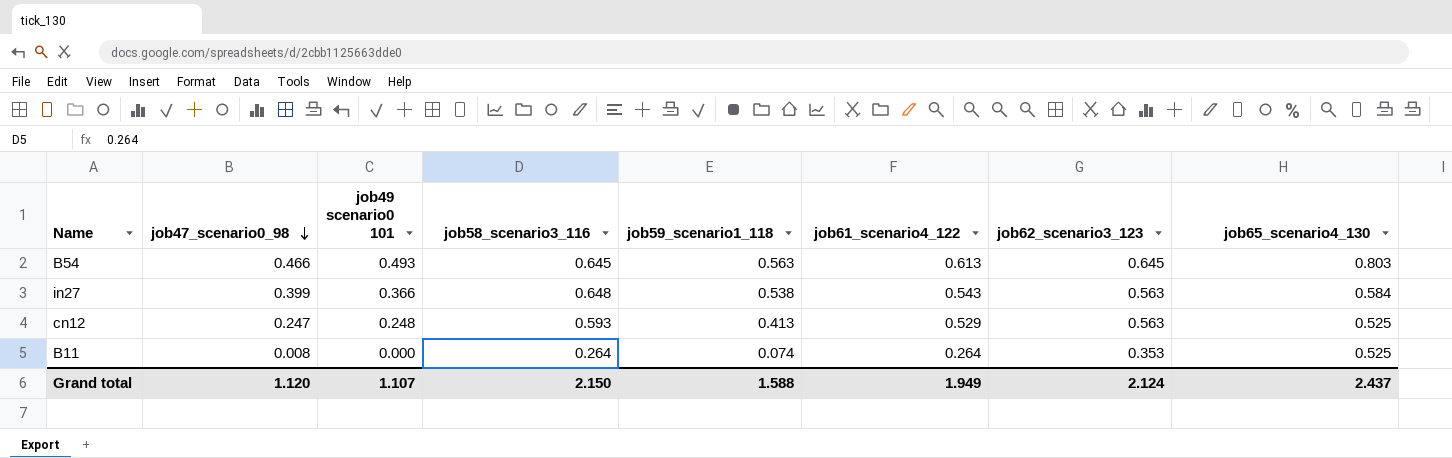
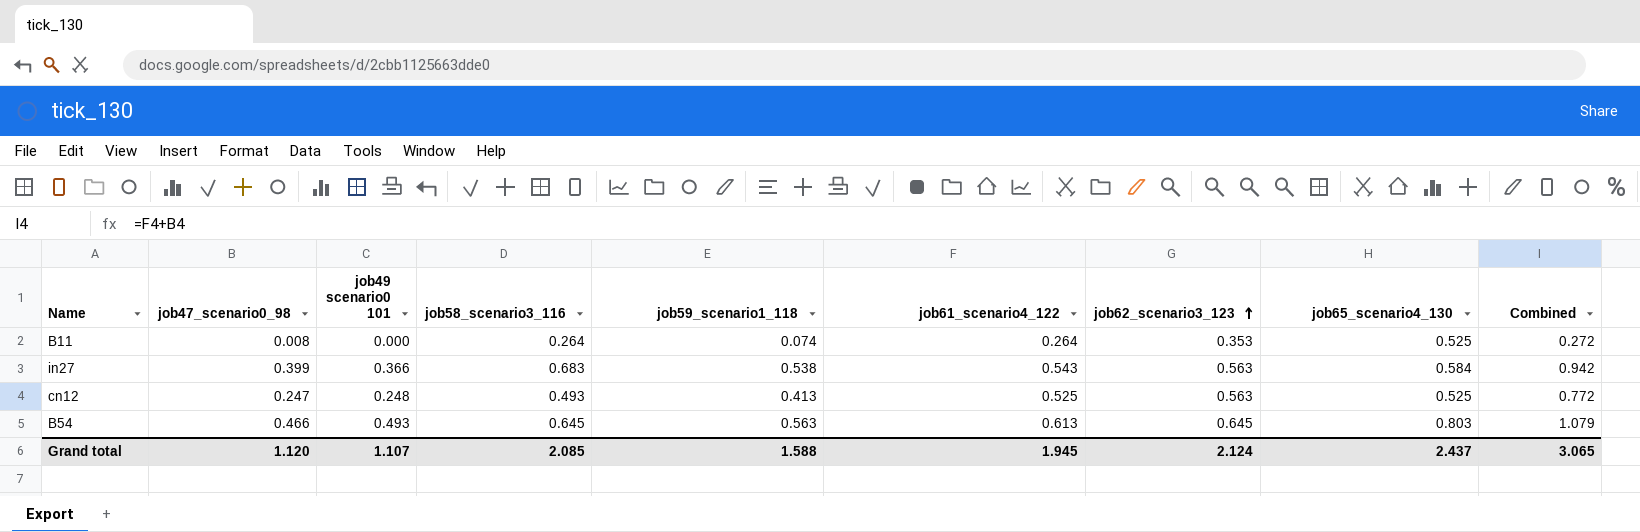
row order: job47_scenario0_98 descending -> job62_scenario3_123 ascending
column Combined | formula: none -> [job47_scenario0_98] + [job61_scenario4_122]
in27 | job58_scenario3_116: 0.648 -> 0.683
cn12 | job58_scenario3_116: 0.593 -> 0.493
cn12 | job61_scenario4_122: 0.529 -> 0.525
Grand total | job58_scenario3_116: 2.150 -> 2.085
Grand total | job61_scenario4_122: 1.949 -> 1.945

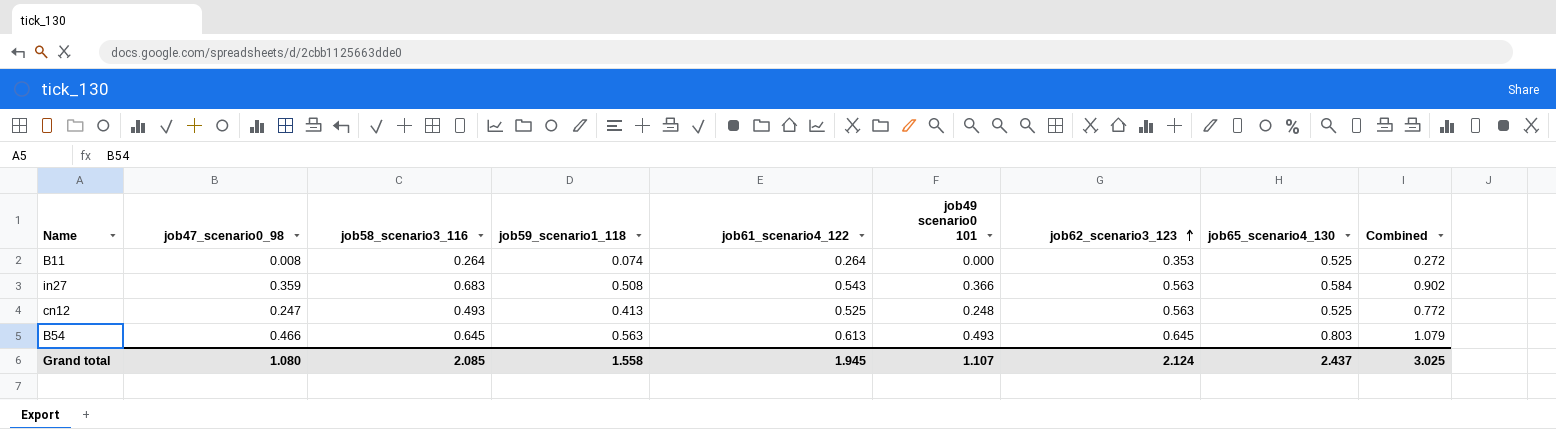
column job49 scenario0 101 | position: 3 -> 6
in27 | job47_scenario0_98: 0.399 -> 0.359
in27 | job59_scenario1_118: 0.538 -> 0.508
in27 | Combined: 0.942 -> 0.902
Grand total | job47_scenario0_98: 1.120 -> 1.080
Grand total | job59_scenario1_118: 1.588 -> 1.558
Grand total | Combined: 3.065 -> 3.025

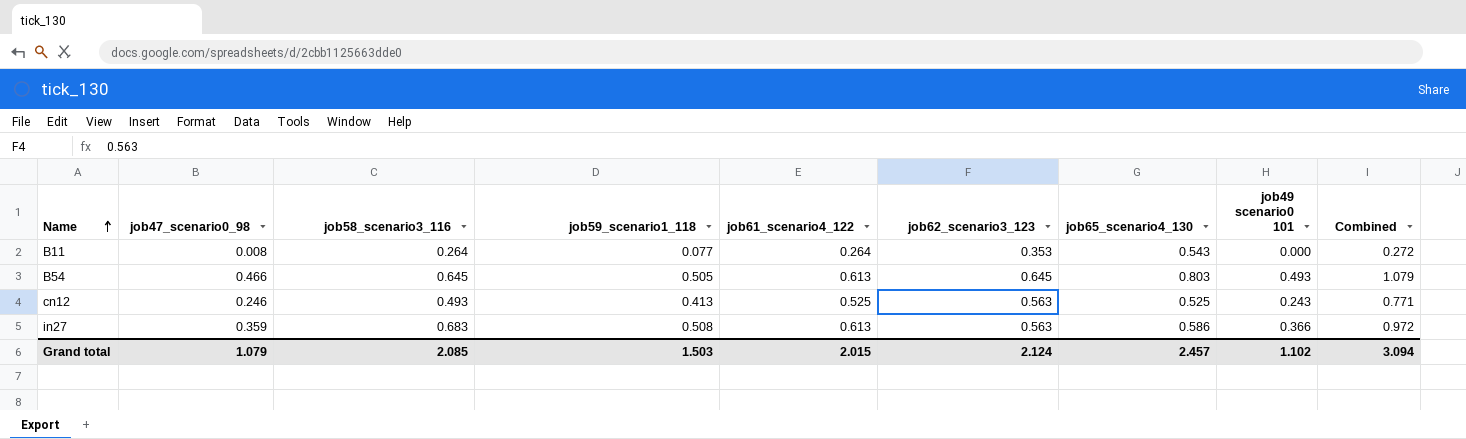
row order: job62_scenario3_123 ascending -> Name ascending
column job49 scenario0 101 | position: 6 -> 8
B11 | job59_scenario1_118: 0.074 -> 0.077
B11 | job65_scenario4_130: 0.525 -> 0.543
B54 | job59_scenario1_118: 0.563 -> 0.505
cn12 | job47_scenario0_98: 0.247 -> 0.246
cn12 | job49 scenario0 101: 0.248 -> 0.243
cn12 | Combined: 0.772 -> 0.771
in27 | job61_scenario4_122: 0.543 -> 0.613
in27 | job65_scenario4_130: 0.584 -> 0.586
in27 | Combined: 0.902 -> 0.972
Grand total | job47_scenario0_98: 1.080 -> 1.079
Grand total | job59_scenario1_118: 1.558 -> 1.503
Grand total | job61_scenario4_122: 1.945 -> 2.015
Grand total | job65_scenario4_130: 2.437 -> 2.457
Grand total | job49 scenario0 101: 1.107 -> 1.102
Grand total | Combined: 3.025 -> 3.094

